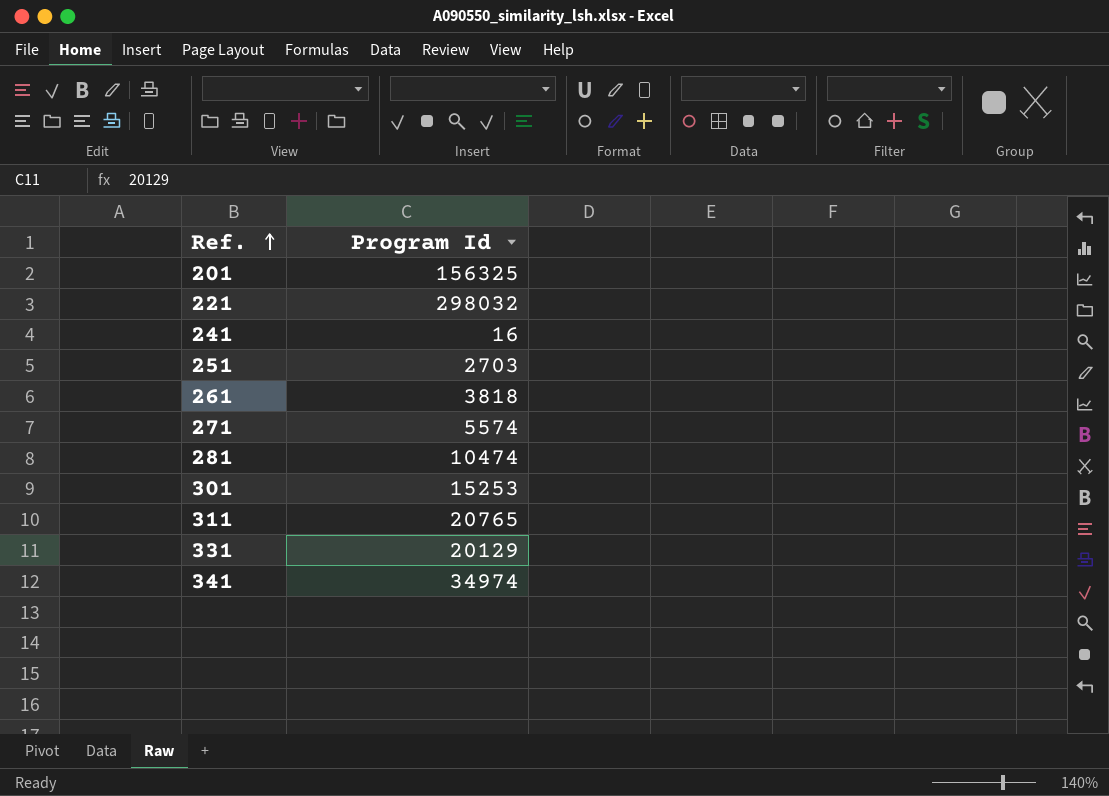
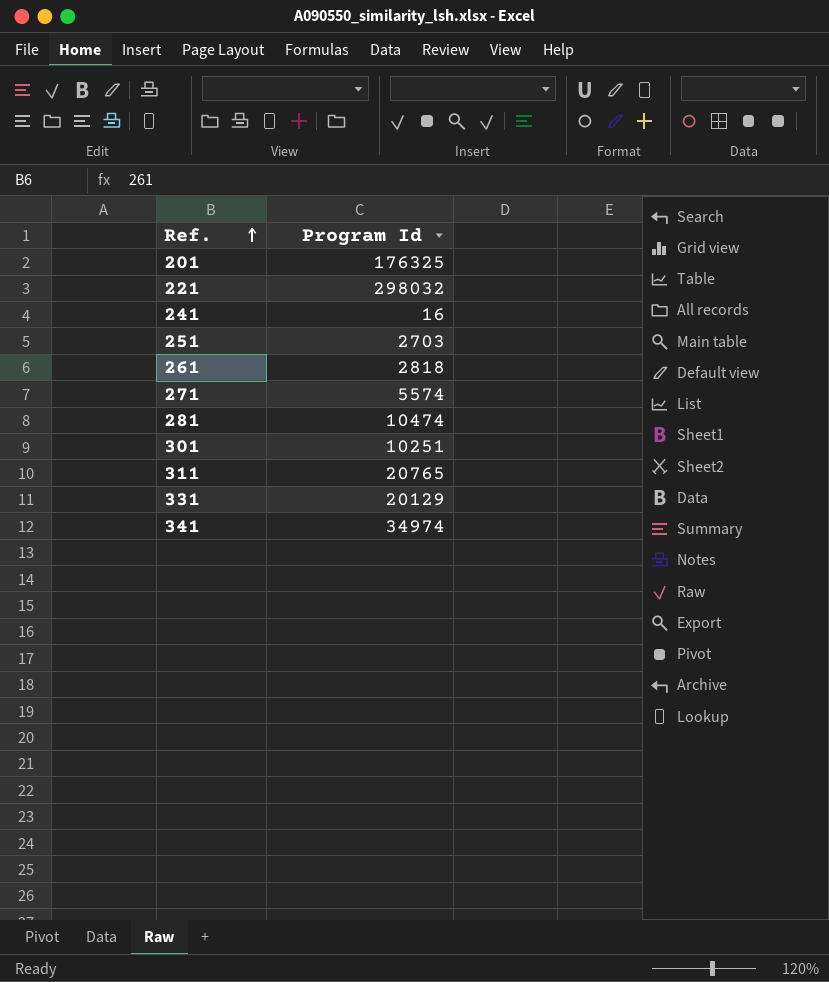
201 | Program Id: 156325 -> 176325
261 | Program Id: 3818 -> 2818
301 | Program Id: 15253 -> 10251

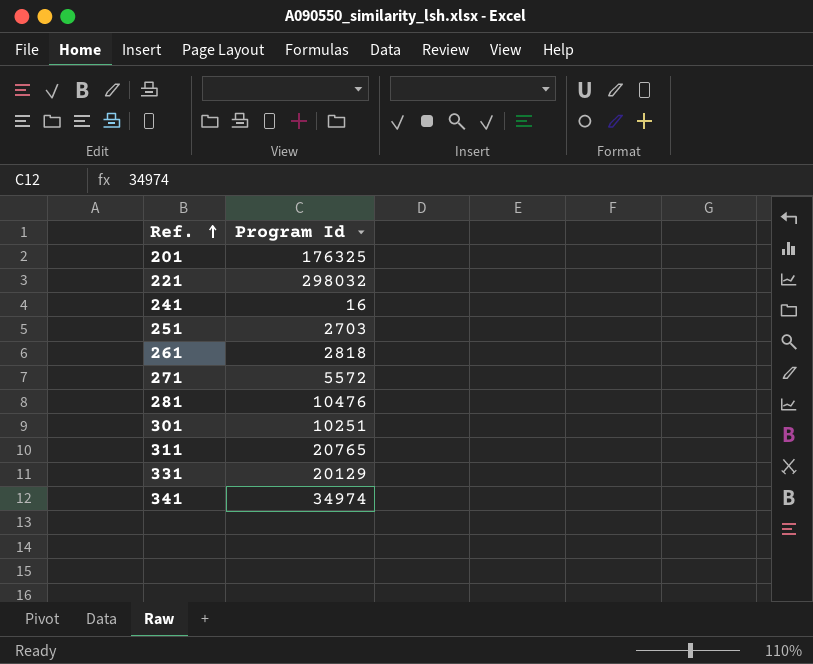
271 | Program Id: 5574 -> 5572
281 | Program Id: 10474 -> 10476

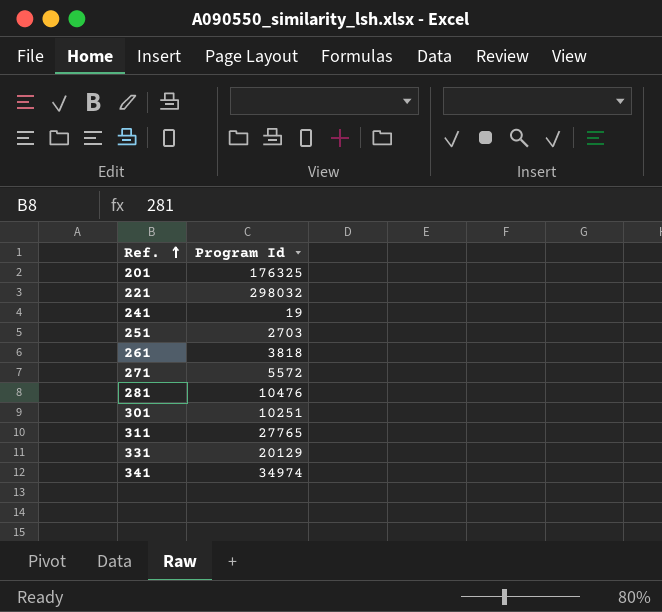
241 | Program Id: 16 -> 19
261 | Program Id: 2818 -> 3818
311 | Program Id: 20765 -> 27765

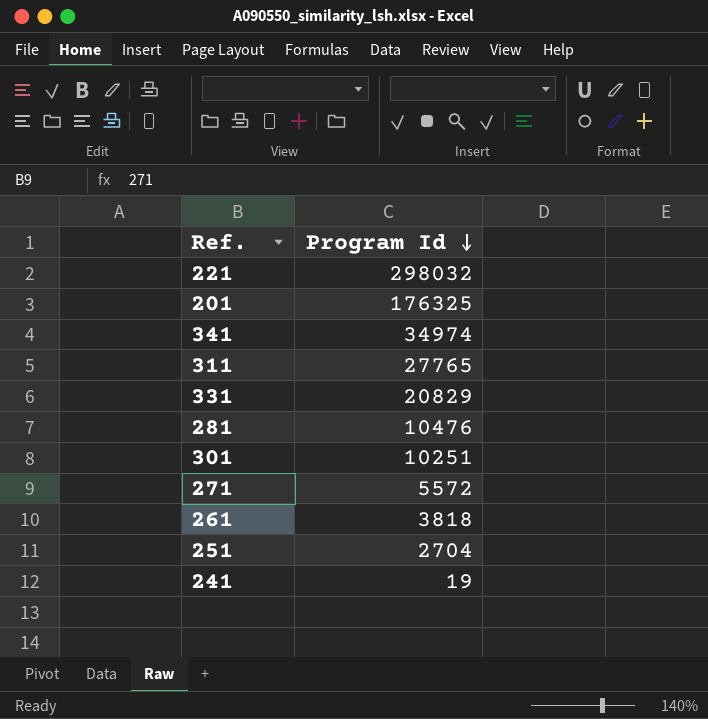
row order: Ref. ascending -> Program Id descending
331 | Program Id: 20129 -> 20829
251 | Program Id: 2703 -> 2704

